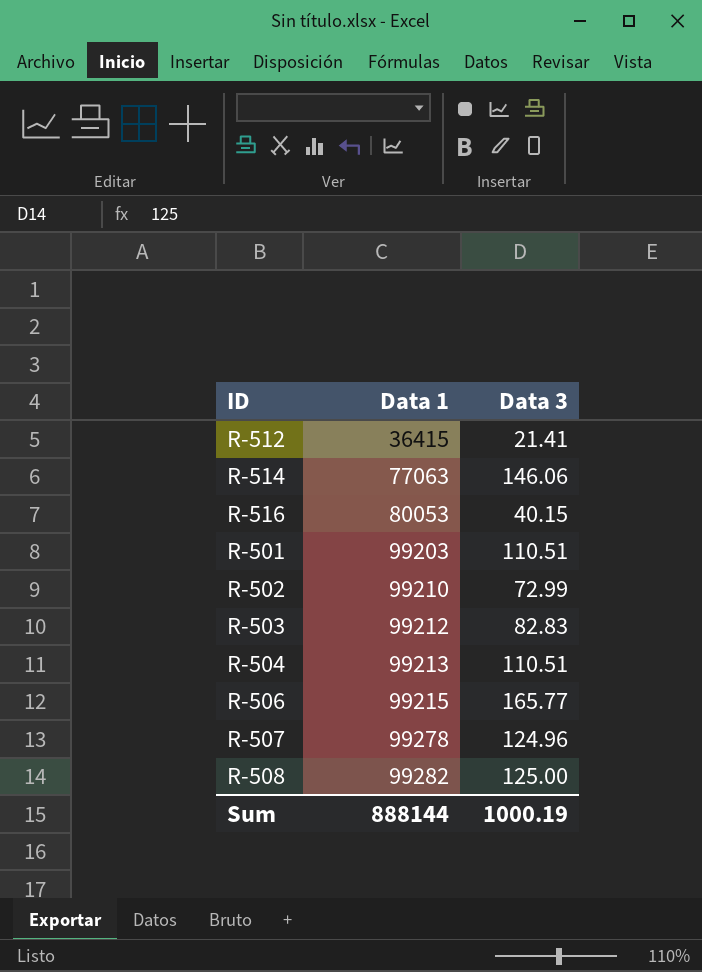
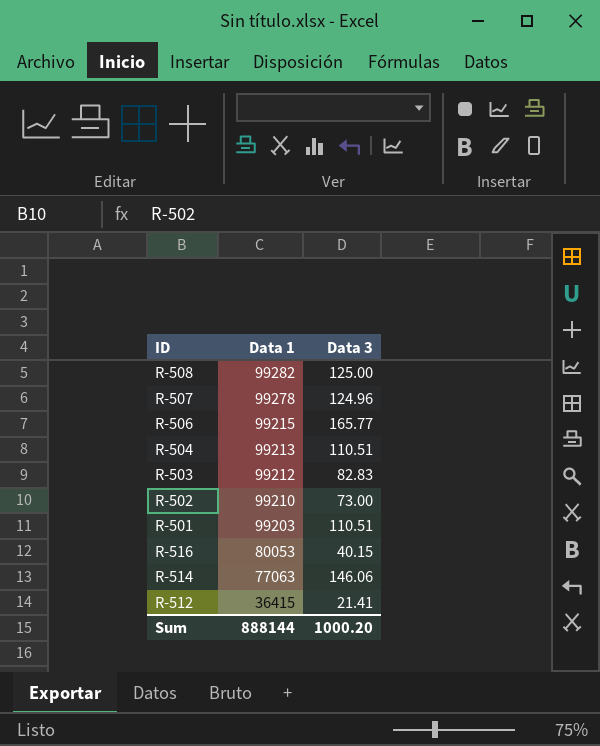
row order: Data 1 ascending -> Data 1 descending
R-502 | Data 3: 72.99 -> 73.00
Sum | Data 3: 1000.19 -> 1000.20

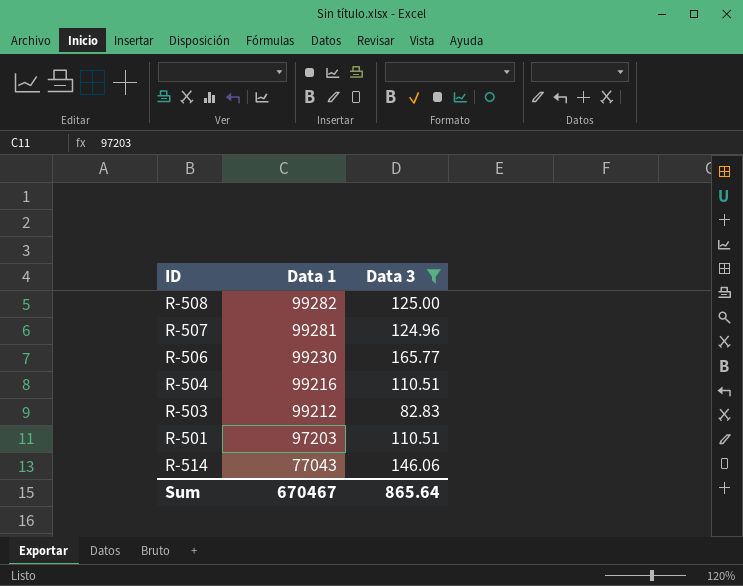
filter: none -> Data 3 >= 82.83
R-507 | Data 1: 99278 -> 99281
R-506 | Data 1: 99215 -> 99230
R-504 | Data 1: 99213 -> 99216
R-501 | Data 1: 99203 -> 97203
R-514 | Data 1: 77063 -> 77043
Sum | Data 1: 888144 -> 670467
Sum | Data 3: 1000.20 -> 865.64

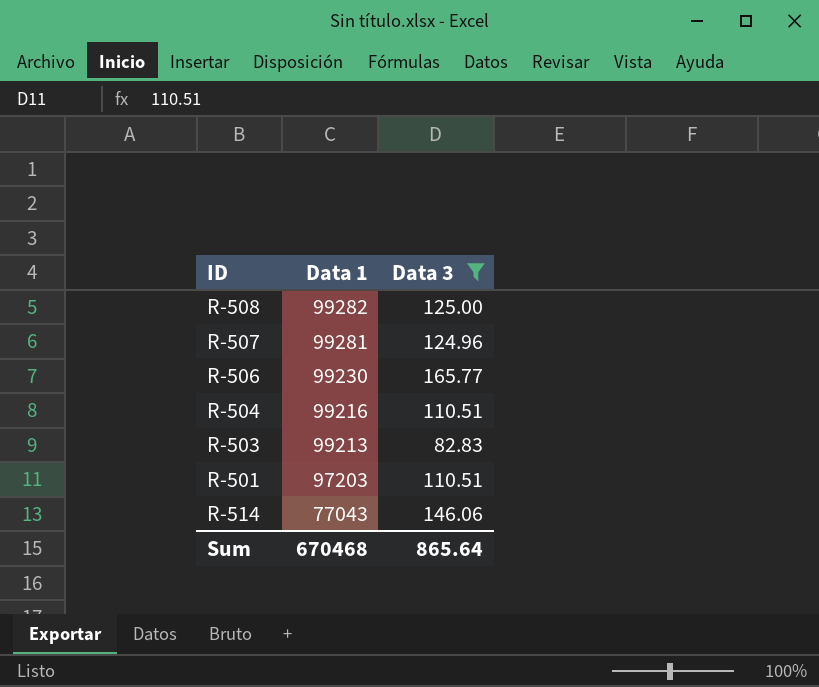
R-503 | Data 1: 99212 -> 99213
Sum | Data 1: 670467 -> 670468

